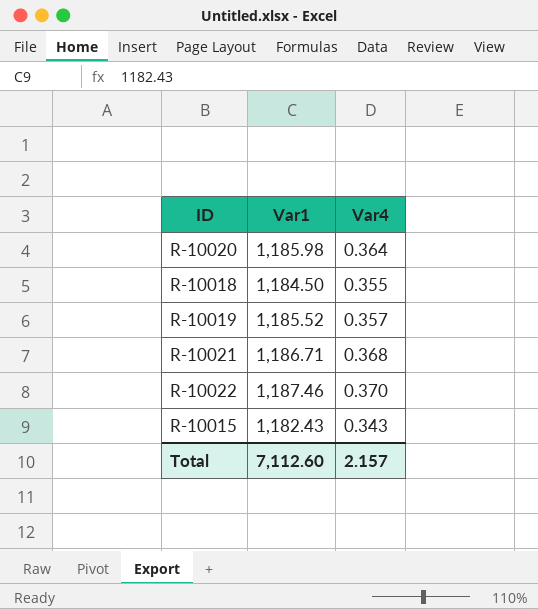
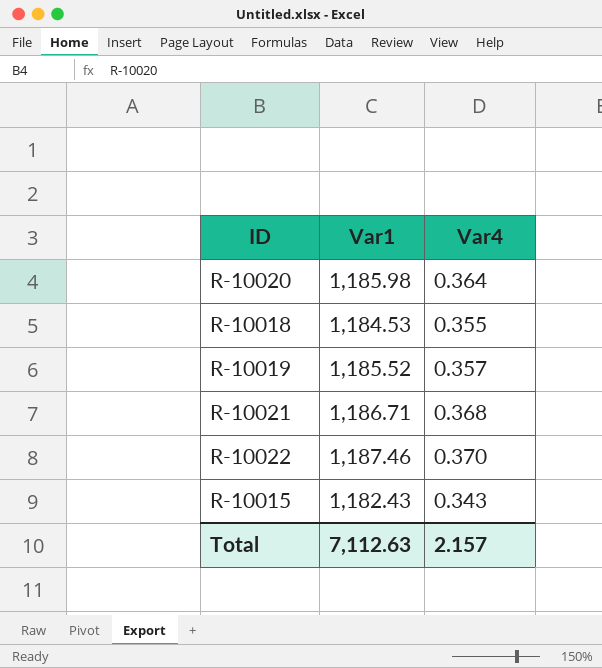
R-10018 | Var1: 1,184.50 -> 1,184.53
Total | Var1: 7,112.60 -> 7,112.63

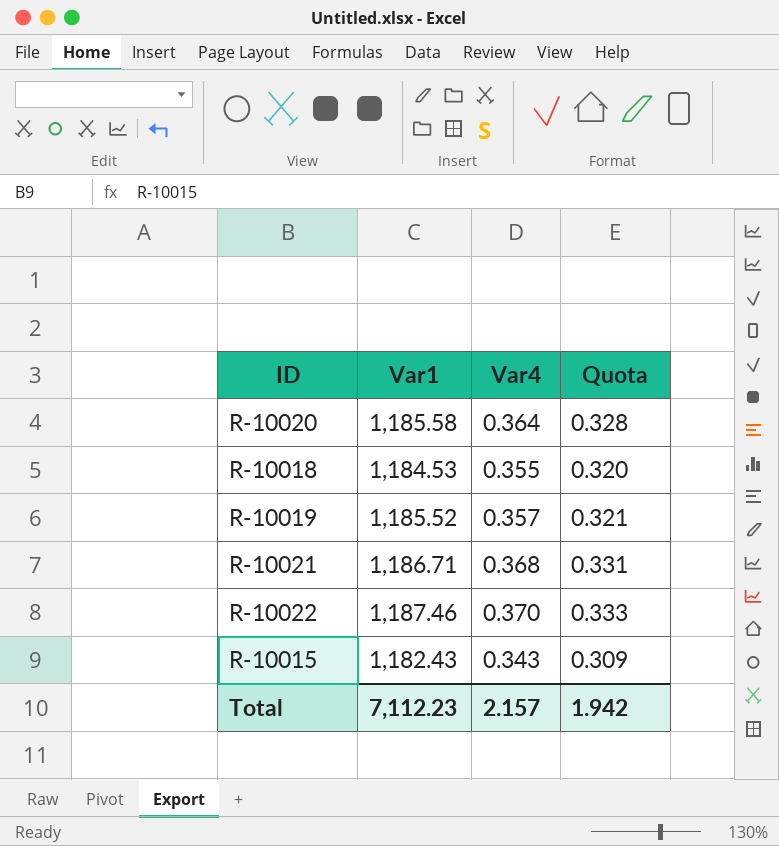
column Quota | formula: none -> [Var4] * 0.9
R-10020 | Var1: 1,185.98 -> 1,185.58
Total | Var1: 7,112.63 -> 7,112.23

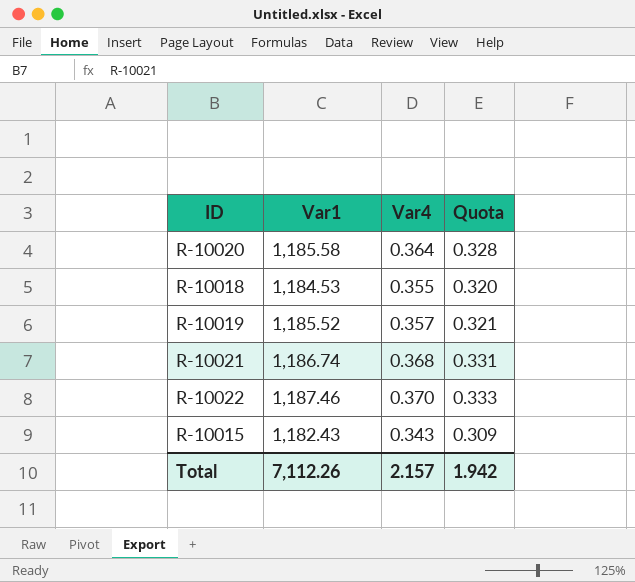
R-10021 | Var1: 1,186.71 -> 1,186.74
Total | Var1: 7,112.23 -> 7,112.26

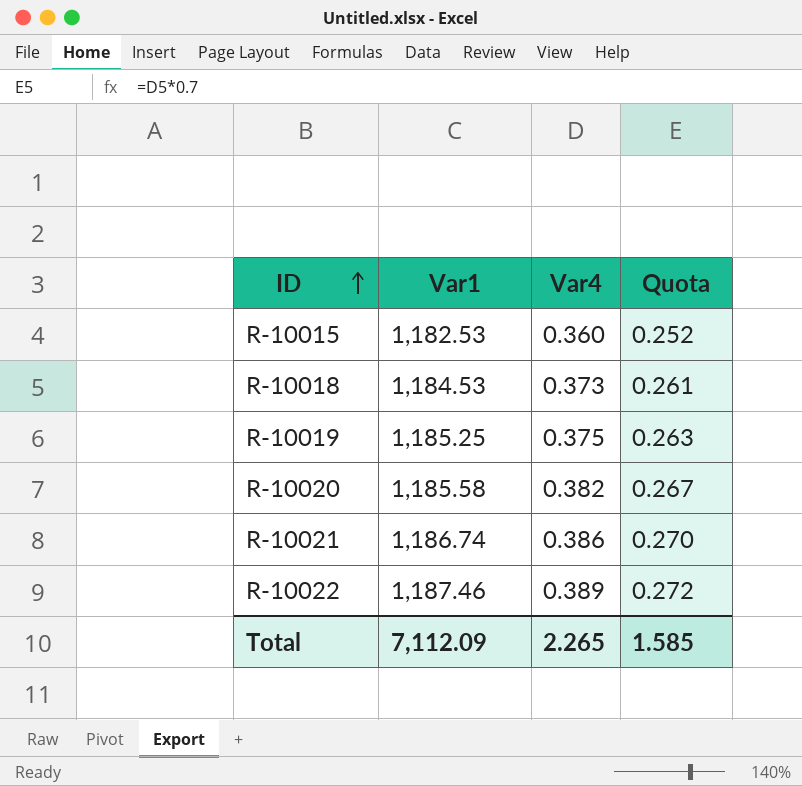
row order: none -> ID ascending
column Quota | formula: [Var4] * 0.9 -> [Var4] * 0.7
R-10015 | Var1: 1,182.43 -> 1,182.53
R-10015 | Var4: 0.343 -> 0.360
R-10018 | Var4: 0.355 -> 0.373
R-10019 | Var1: 1,185.52 -> 1,185.25
R-10019 | Var4: 0.357 -> 0.375
R-10020 | Var4: 0.364 -> 0.382
R-10021 | Var4: 0.368 -> 0.386
R-10022 | Var4: 0.370 -> 0.389
Total | Var1: 7,112.26 -> 7,112.09
Total | Var4: 2.157 -> 2.265
Total | Quota: 1.942 -> 1.585

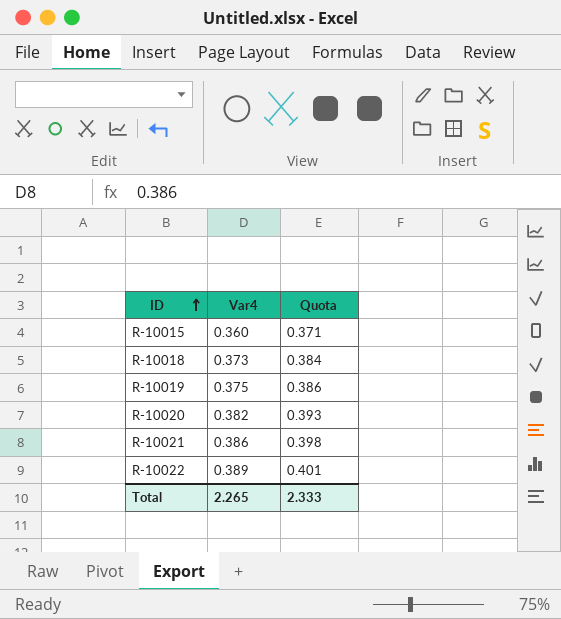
column Var1 | position: 2 -> none
column Quota | formula: [Var4] * 0.7 -> [Var4] * 1.03
Total | Quota: 1.585 -> 2.333

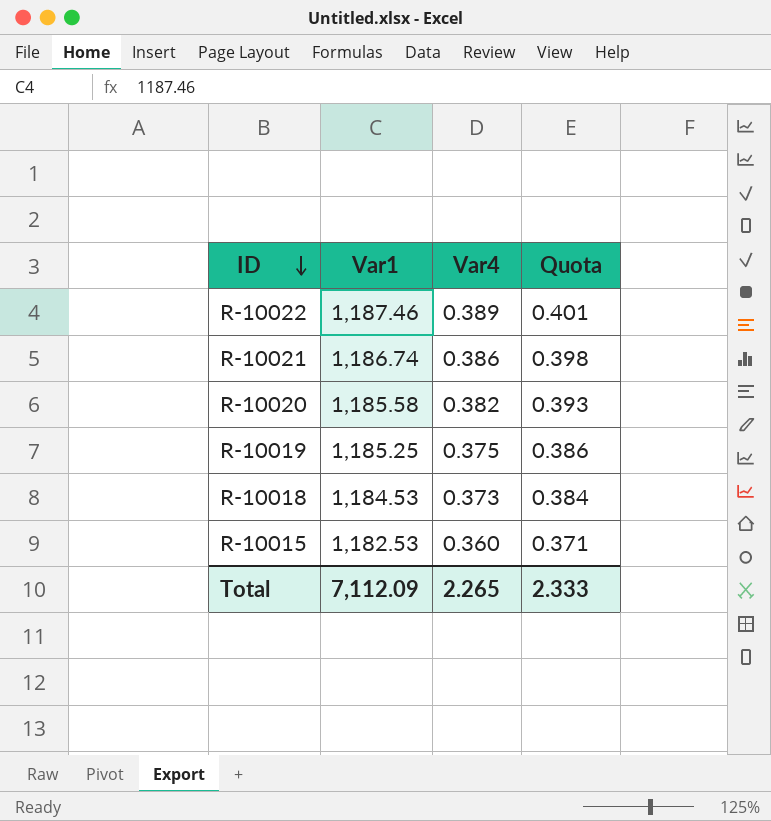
row order: ID ascending -> ID descending
column Var1 | position: none -> 2

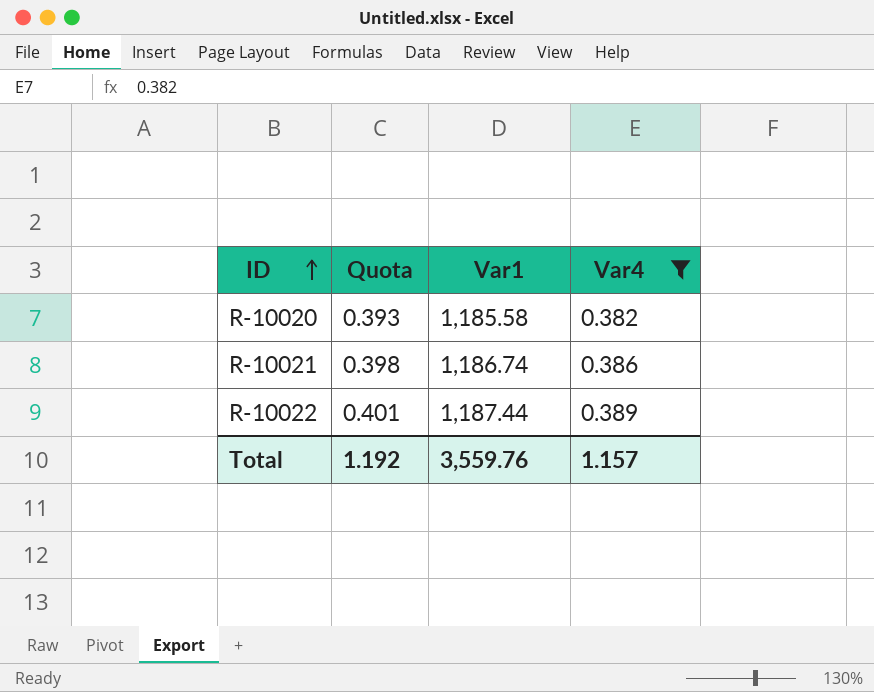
filter: none -> Var4 >= 0.382
row order: ID descending -> ID ascending
column Quota | position: 4 -> 2
R-10022 | Var1: 1,187.46 -> 1,187.44
Total | Quota: 2.333 -> 1.192
Total | Var1: 7,112.09 -> 3,559.76
Total | Var4: 2.265 -> 1.157

